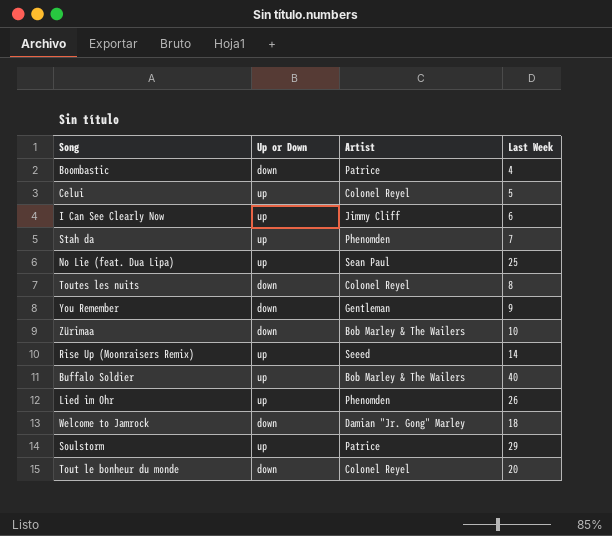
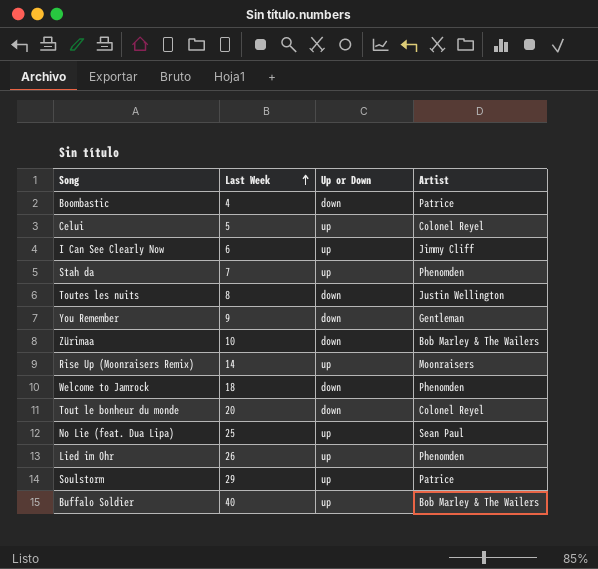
row order: none -> Last Week ascending
column Last Week | position: 4 -> 2
Toutes les nuits | Artist: Colonel Reyel -> Justin Wellington
Rise Up (Moonraisers Remix) | Artist: Seeed -> Moonraisers
Welcome to Jamrock | Artist: Damian "Jr. Gong" Marley -> Phenomden

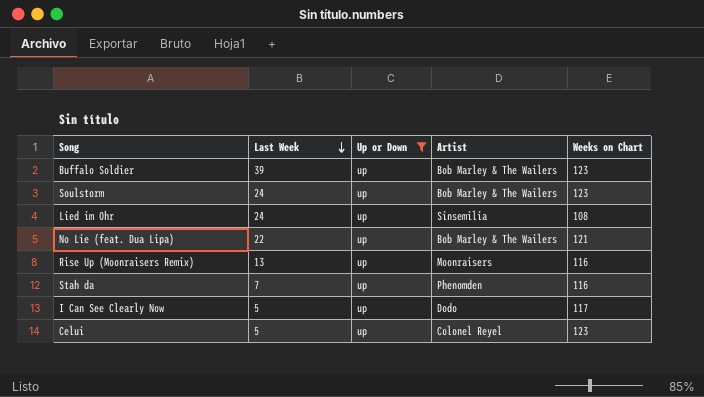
filter: none -> Up or Down = up
row order: Last Week ascending -> Last Week descending
column Weeks on Chart | position: none -> 5
Buffalo Soldier | Last Week: 40 -> 39
Soulstorm | Last Week: 29 -> 24
Soulstorm | Artist: Patrice -> Bob Marley & The Wailers
Lied im Ohr | Last Week: 26 -> 24
Lied im Ohr | Artist: Phenomden -> Sinsemilia
No Lie (feat. Dua Lipa) | Last Week: 25 -> 22
No Lie (feat. Dua Lipa) | Artist: Sean Paul -> Bob Marley & The Wailers
Rise Up (Moonraisers Remix) | Last Week: 14 -> 13
I Can See Clearly Now | Last Week: 6 -> 5
I Can See Clearly Now | Artist: Jimmy Cliff -> Dodo

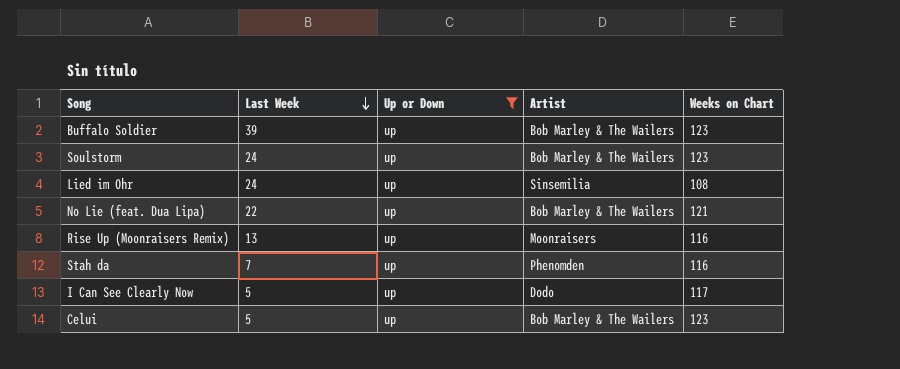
Celui | Artist: Colonel Reyel -> Bob Marley & The Wailers

